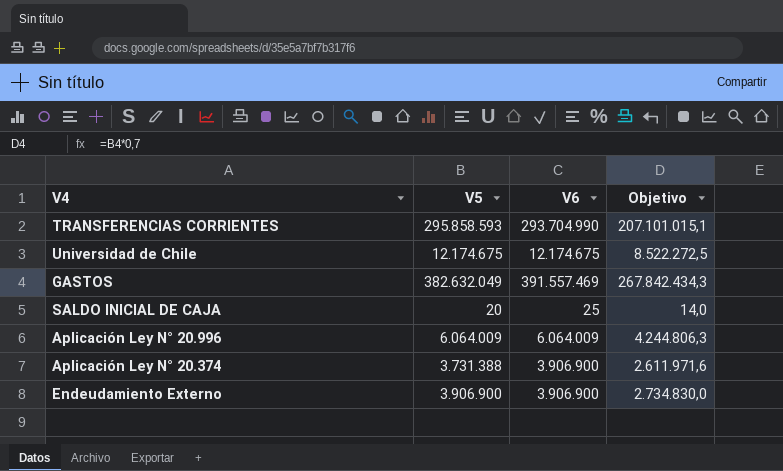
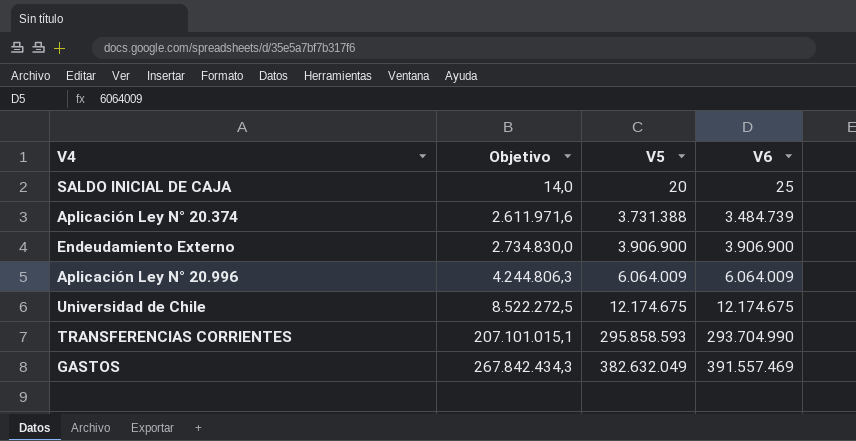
row order: none -> Objetivo ascending
column Objetivo | position: 4 -> 2
Aplicación Ley N° 20.374 | V6: 3.906.900 -> 3.484.739

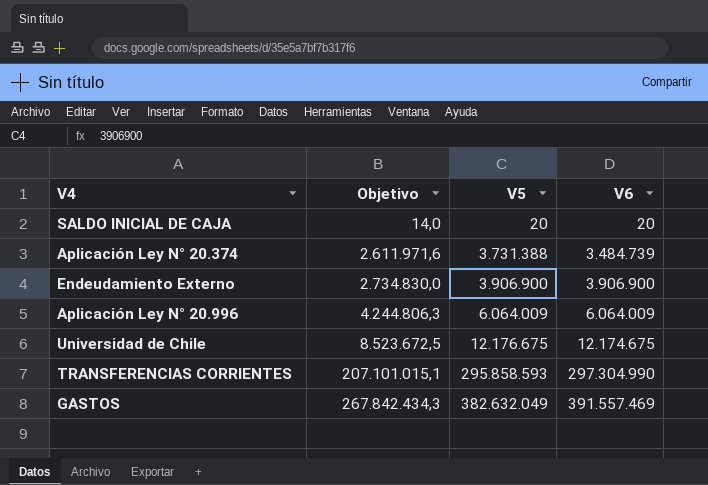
SALDO INICIAL DE CAJA | V6: 25 -> 20
Universidad de Chile | Objetivo: 8.522.272,5 -> 8.523.672,5
Universidad de Chile | V5: 12.174.675 -> 12.176.675
TRANSFERENCIAS CORRIENTES | V6: 293.704.990 -> 297.304.990

